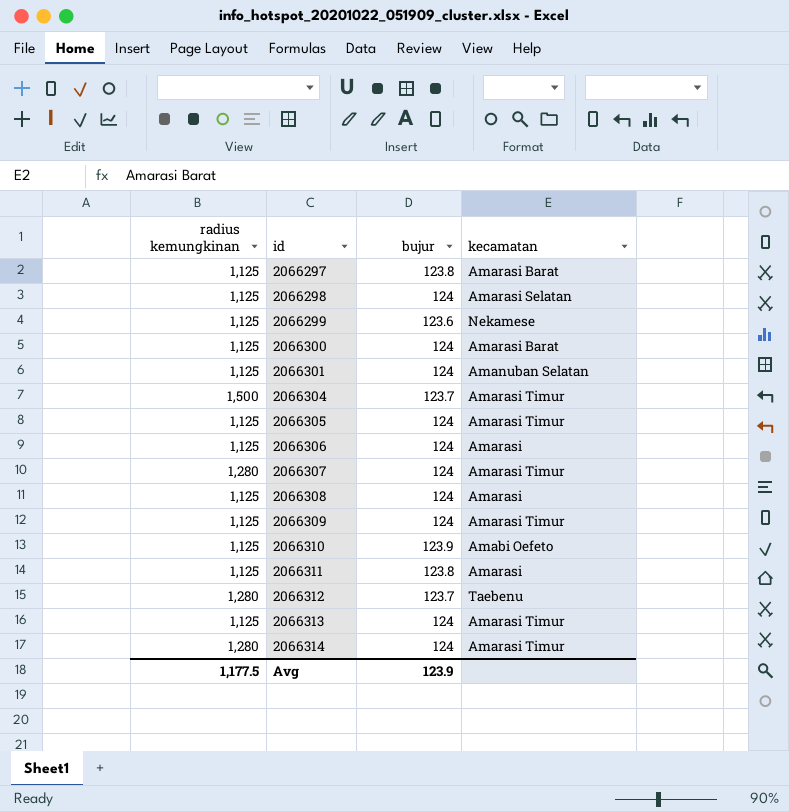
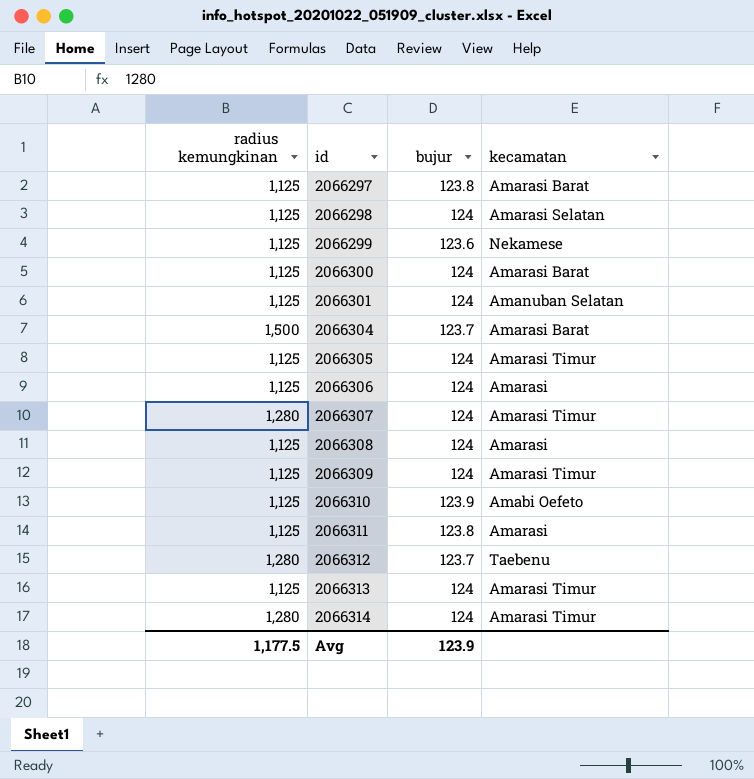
2066304 | kecamatan: Amarasi Timur -> Amarasi Barat

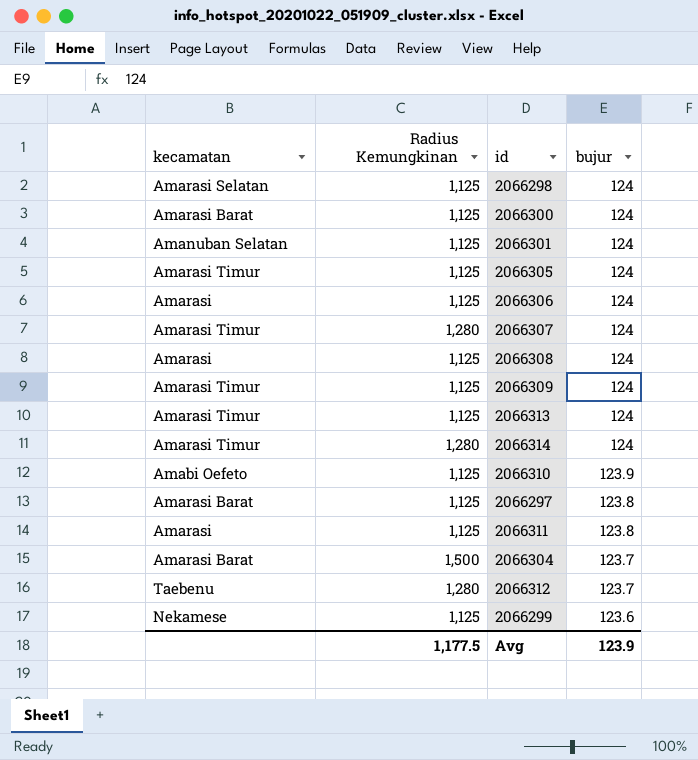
row order: id ascending -> bujur descending
column kecamatan | position: 4 -> 1
column name: radius kemungkinan -> Radius Kemungkinan

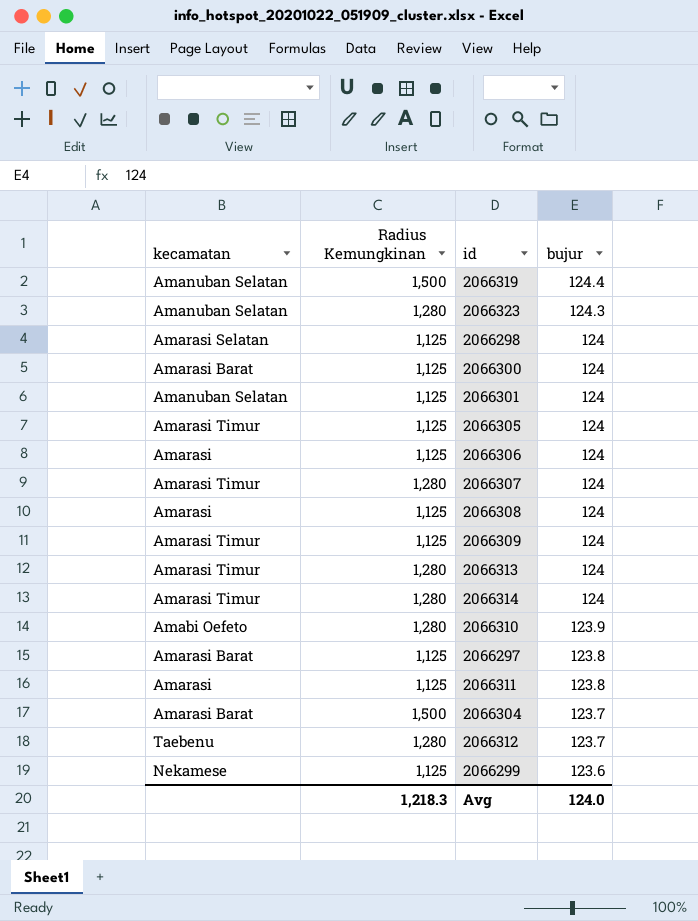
row 2066319: none -> Amanuban Selatan | 1,500 | 124.4
row 2066323: none -> Amanuban Selatan | 1,280 | 124.3
2066313 | Radius Kemungkinan: 1,125 -> 1,280
2066310 | Radius Kemungkinan: 1,125 -> 1,280
Avg | Radius Kemungkinan: 1,177.5 -> 1,218.3
Avg | bujur: 123.9 -> 124.0

